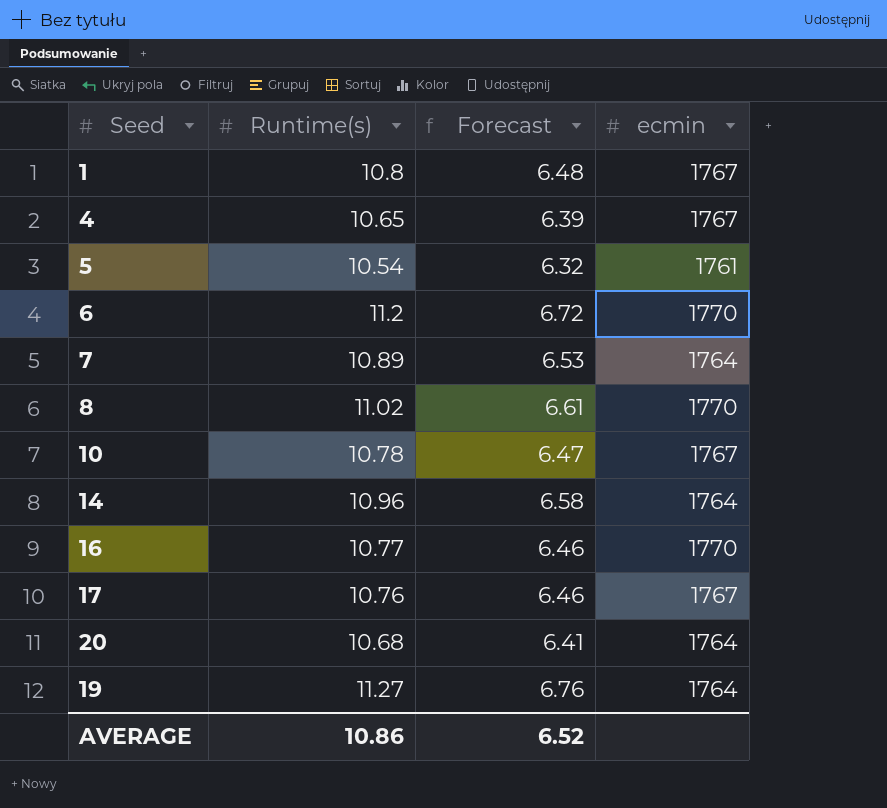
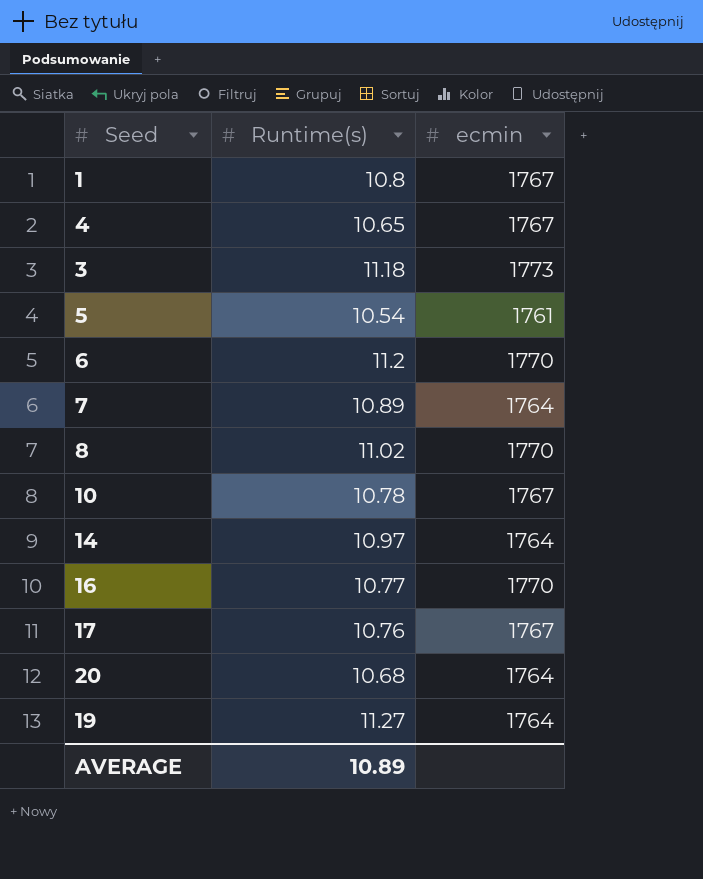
column Forecast | formula: [Runtime(s)] * 0.6 -> none
row 3: none -> 11.18 | 1773
14 | Runtime(s): 10.96 -> 10.97
AVERAGE | Runtime(s): 10.86 -> 10.89

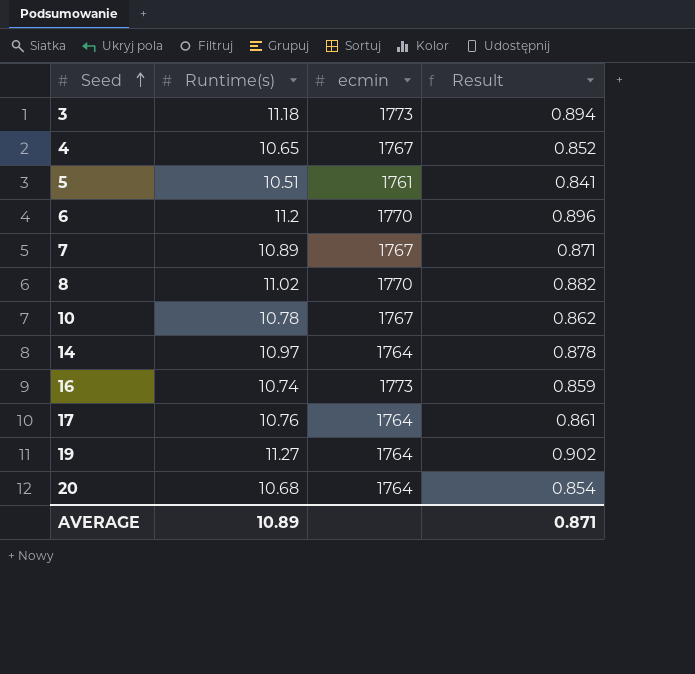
row order: none -> Seed ascending
column Result | formula: none -> [Runtime(s)] * 0.08
row 1: 10.8 | 1767 -> none
5 | Runtime(s): 10.54 -> 10.51
7 | ecmin: 1764 -> 1767
16 | Runtime(s): 10.77 -> 10.74
16 | ecmin: 1770 -> 1773
17 | ecmin: 1767 -> 1764

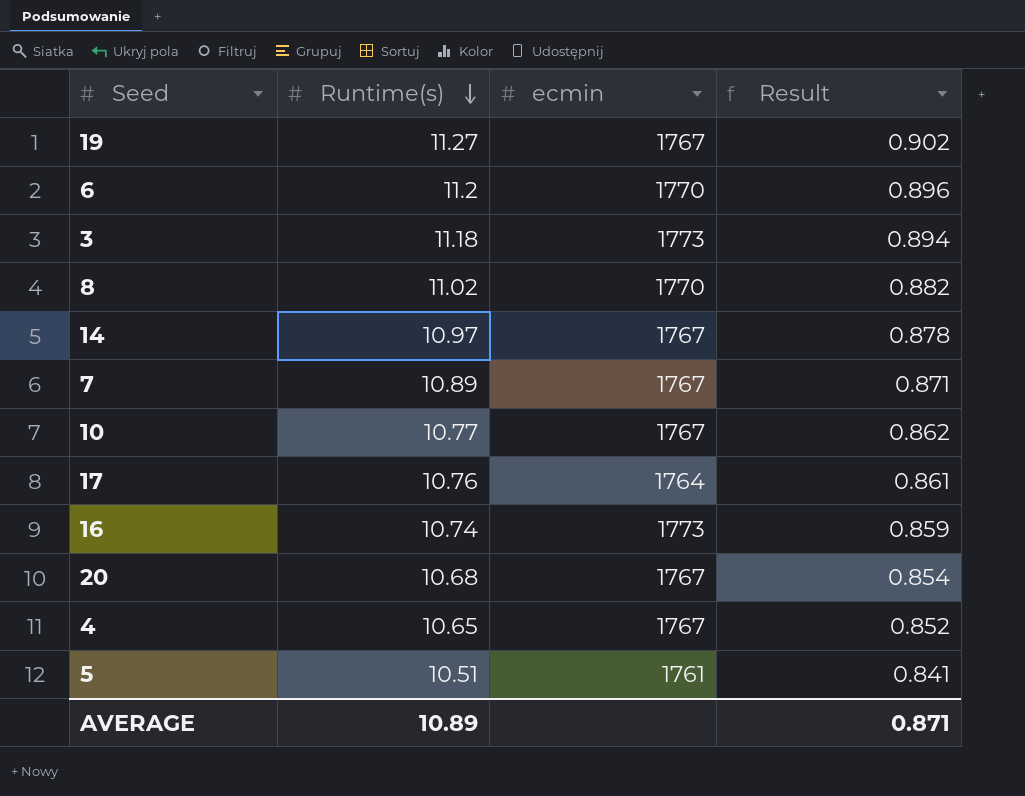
row order: Seed ascending -> Runtime(s) descending
19 | ecmin: 1764 -> 1767
14 | ecmin: 1764 -> 1767
10 | Runtime(s): 10.78 -> 10.77
20 | ecmin: 1764 -> 1767

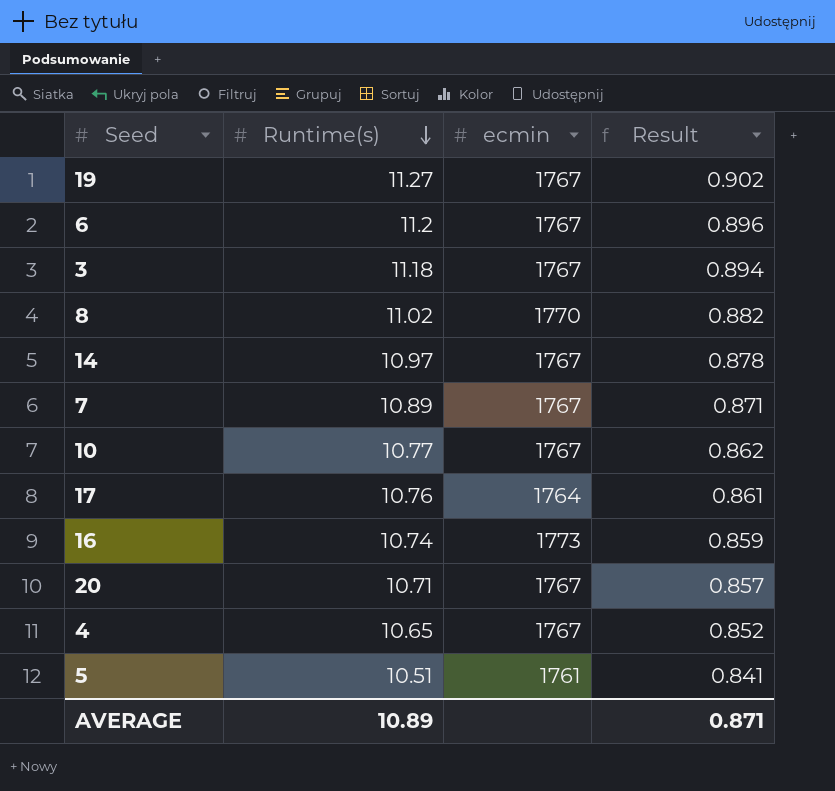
6 | ecmin: 1770 -> 1767
3 | ecmin: 1773 -> 1767
20 | Runtime(s): 10.68 -> 10.71
20 | Result: 0.854 -> 0.857

